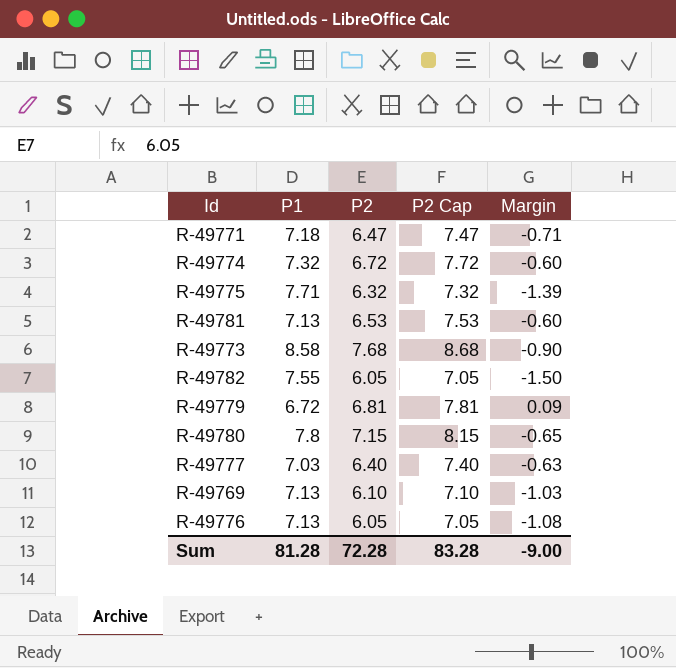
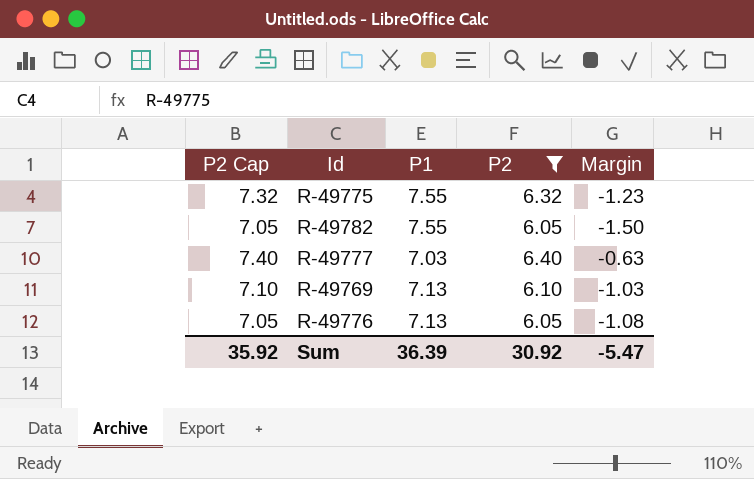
filter: none -> P2 <= 6.40
column P2 Cap | position: 4 -> 1
R-49775 | P1: 7.71 -> 7.55
R-49775 | Margin: -1.39 -> -1.23
Sum | P2 Cap: 83.28 -> 35.92
Sum | P1: 81.28 -> 36.39
Sum | P2: 72.28 -> 30.92
Sum | Margin: -9.00 -> -5.47

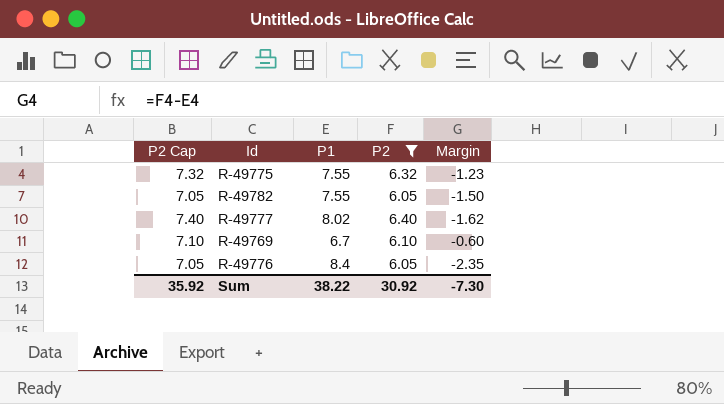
R-49777 | P1: 7.03 -> 8.02
R-49777 | Margin: -0.63 -> -1.62
R-49769 | P1: 7.13 -> 6.7
R-49769 | Margin: -1.03 -> -0.60
R-49776 | P1: 7.13 -> 8.4
R-49776 | Margin: -1.08 -> -2.35
Sum | P1: 36.39 -> 38.22
Sum | Margin: -5.47 -> -7.30

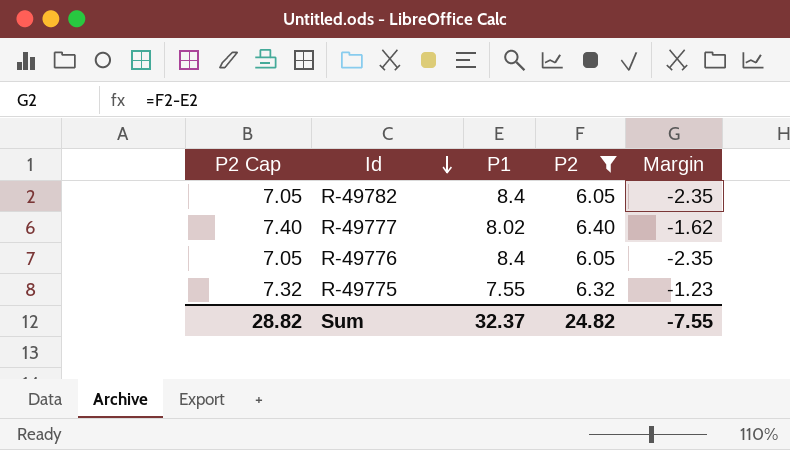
row order: none -> Id descending
row R-49769: 7.10 | 6.7 | 6.10 | -0.60 -> none
R-49782 | P1: 7.55 -> 8.4
R-49782 | Margin: -1.50 -> -2.35
Sum | P2 Cap: 35.92 -> 28.82
Sum | P1: 38.22 -> 32.37
Sum | P2: 30.92 -> 24.82
Sum | Margin: -7.30 -> -7.55

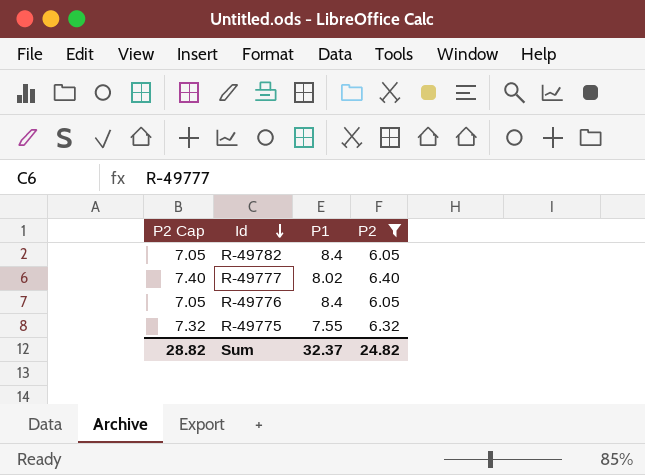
column Margin | formula: [P2] - [P1] -> none

